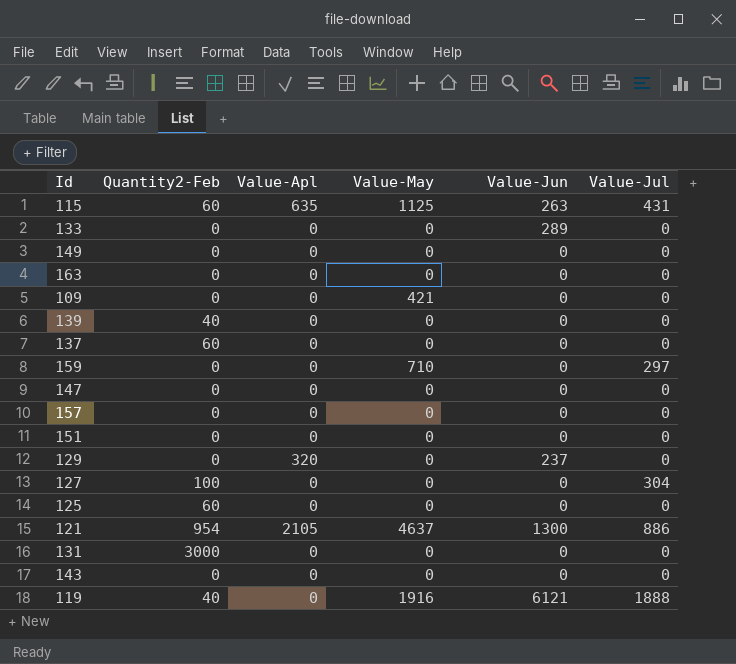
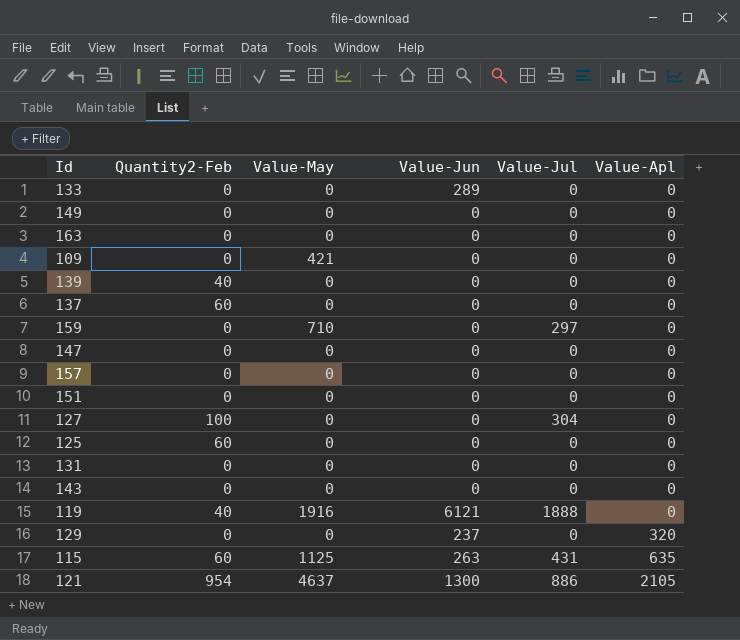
row order: none -> Value-Apl ascending
column Value-Apl | position: 3 -> 6
131 | Quantity2-Feb: 3000 -> 0

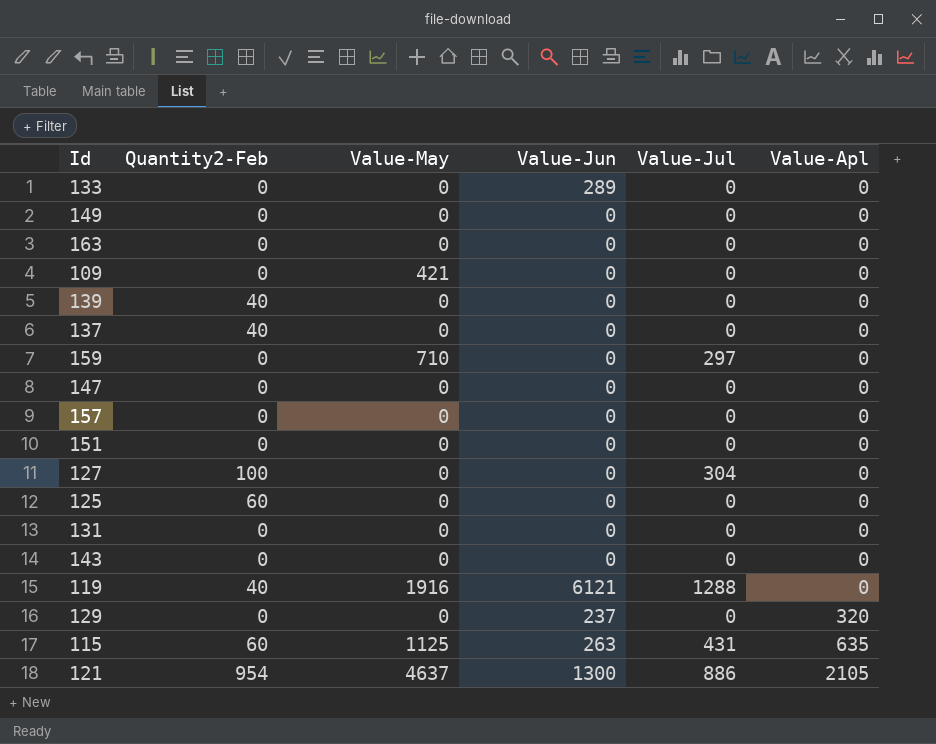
137 | Quantity2-Feb: 60 -> 40
119 | Value-Jul: 1888 -> 1288

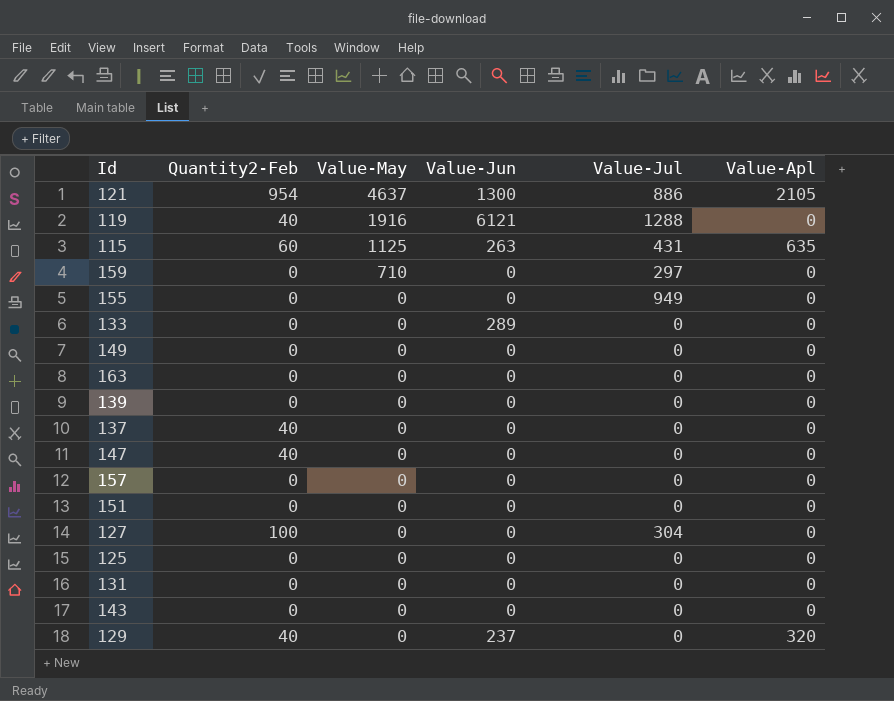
row order: Value-Apl ascending -> Value-May descending
row 109: 0 | 421 | 0 | 0 | 0 -> none
row 155: none -> 0 | 0 | 0 | 949 | 0
139 | Quantity2-Feb: 40 -> 0
147 | Quantity2-Feb: 0 -> 40
125 | Quantity2-Feb: 60 -> 0
129 | Quantity2-Feb: 0 -> 40

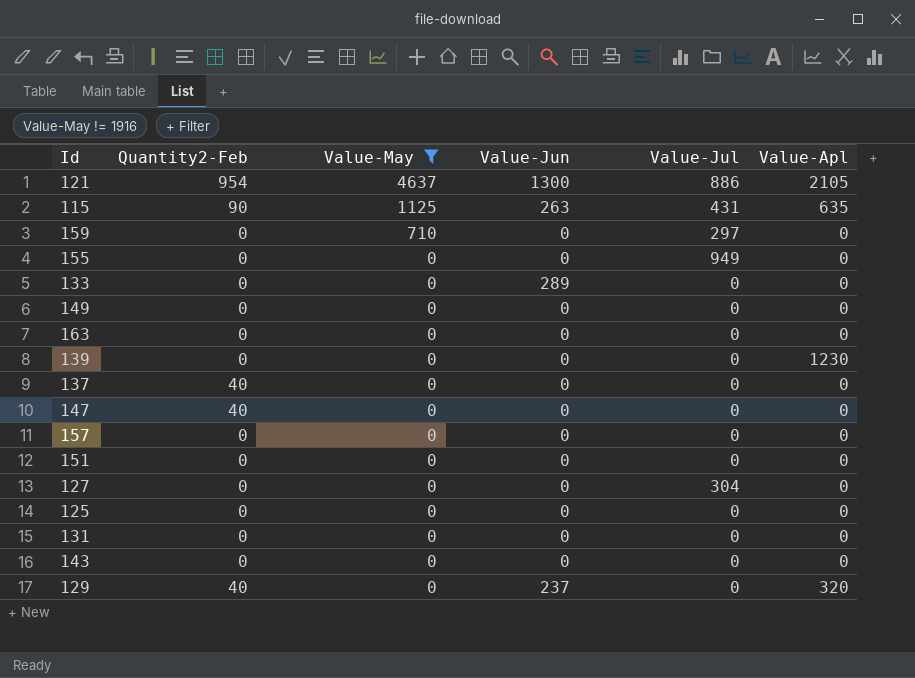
filter: none -> Value-May != 1916
115 | Quantity2-Feb: 60 -> 90
139 | Value-Apl: 0 -> 1230
127 | Quantity2-Feb: 100 -> 0

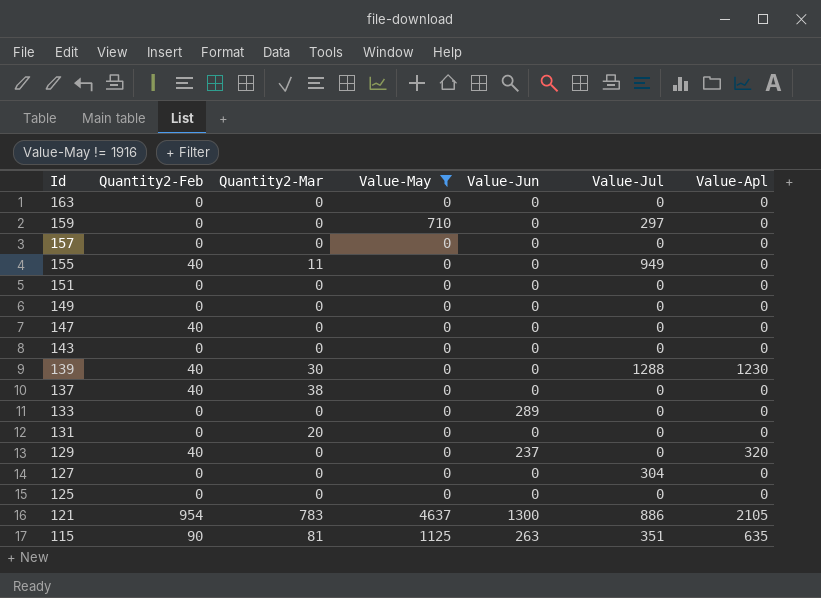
row order: Value-May descending -> Id descending
column Quantity2-Mar | position: none -> 3
155 | Quantity2-Feb: 0 -> 40
139 | Quantity2-Feb: 0 -> 40
139 | Value-Jul: 0 -> 1288
115 | Value-Jul: 431 -> 351

